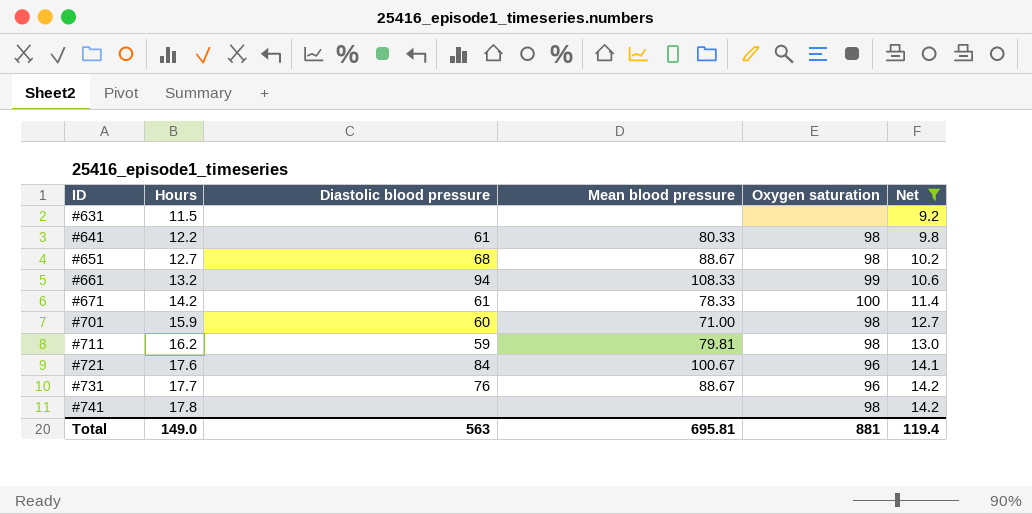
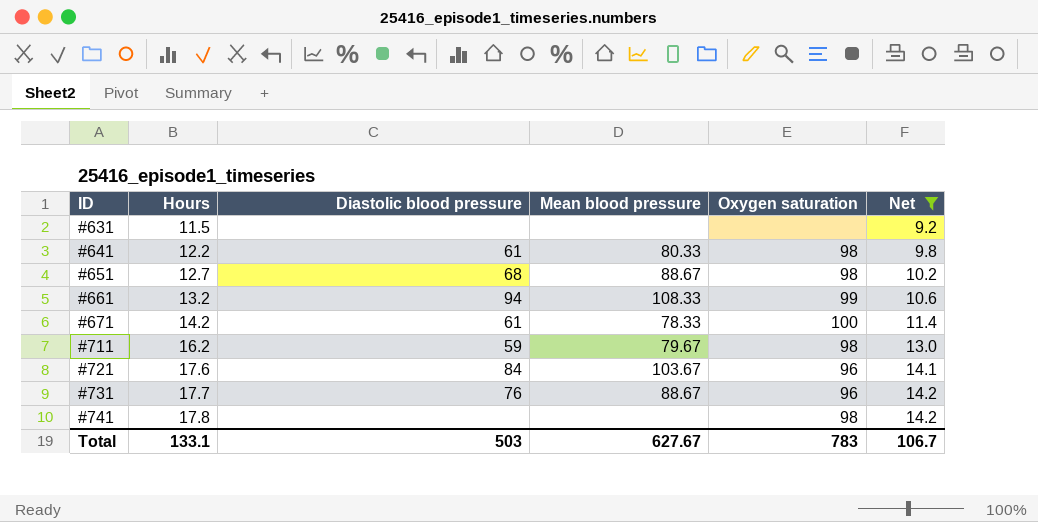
row #701: 15.9 | 60 | 71.00 | 98 | 12.7 -> none
#711 | Mean blood pressure: 79.81 -> 79.67
#721 | Mean blood pressure: 100.67 -> 103.67
Total | Hours: 149.0 -> 133.1
Total | Diastolic blood pressure: 563 -> 503
Total | Mean blood pressure: 695.81 -> 627.67
Total | Oxygen saturation: 881 -> 783
Total | Net: 119.4 -> 106.7

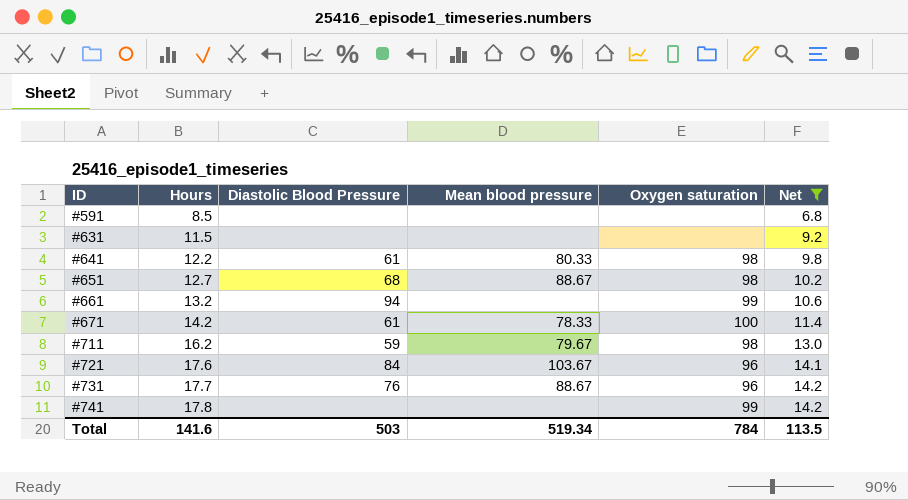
column name: Diastolic blood pressure -> Diastolic Blood Pressure
row #591: none -> 8.5 | none | none | none | 6.8
#661 | Mean blood pressure: 108.33 -> none
#741 | Oxygen saturation: 98 -> 99
Total | Hours: 133.1 -> 141.6
Total | Mean blood pressure: 627.67 -> 519.34
Total | Oxygen saturation: 783 -> 784
Total | Net: 106.7 -> 113.5

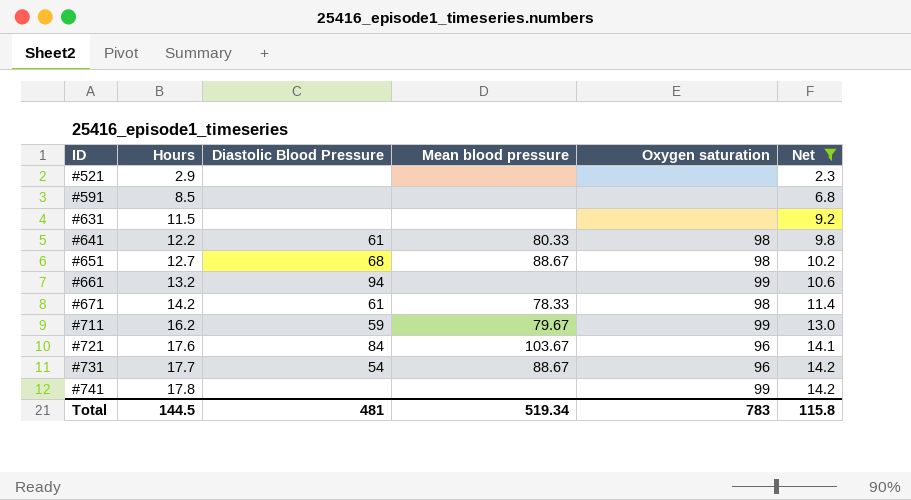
row #521: none -> 2.9 | none | none | none | 2.3
#671 | Oxygen saturation: 100 -> 98
#711 | Oxygen saturation: 98 -> 99
#731 | Diastolic Blood Pressure: 76 -> 54
Total | Hours: 141.6 -> 144.5
Total | Diastolic Blood Pressure: 503 -> 481
Total | Oxygen saturation: 784 -> 783
Total | Net: 113.5 -> 115.8

